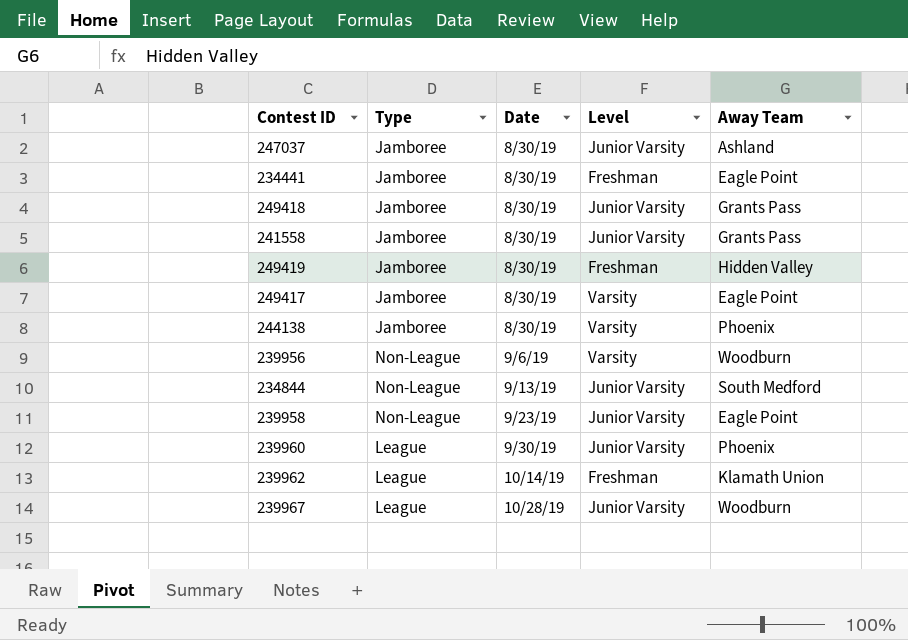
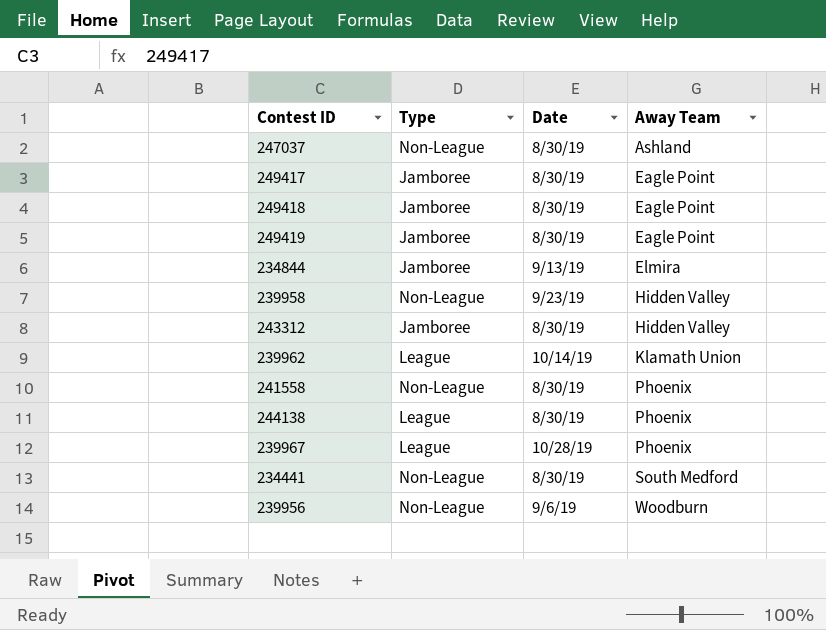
row order: Date ascending -> Away Team ascending
column Level | position: 4 -> none
row 239960: League | 9/30/19 | Junior Varsity | Phoenix -> none
247037 | Type: Jamboree -> Non-League
249418 | Away Team: Grants Pass -> Eagle Point
249419 | Away Team: Hidden Valley -> Eagle Point
234844 | Type: Non-League -> Jamboree
234844 | Away Team: South Medford -> Elmira
239958 | Away Team: Eagle Point -> Hidden Valley
row 243312: none -> Jamboree | 8/30/19 | Hidden Valley
241558 | Type: Jamboree -> Non-League
241558 | Away Team: Grants Pass -> Phoenix
244138 | Type: Jamboree -> League
239967 | Away Team: Woodburn -> Phoenix
234441 | Type: Jamboree -> Non-League
234441 | Away Team: Eagle Point -> South Medford

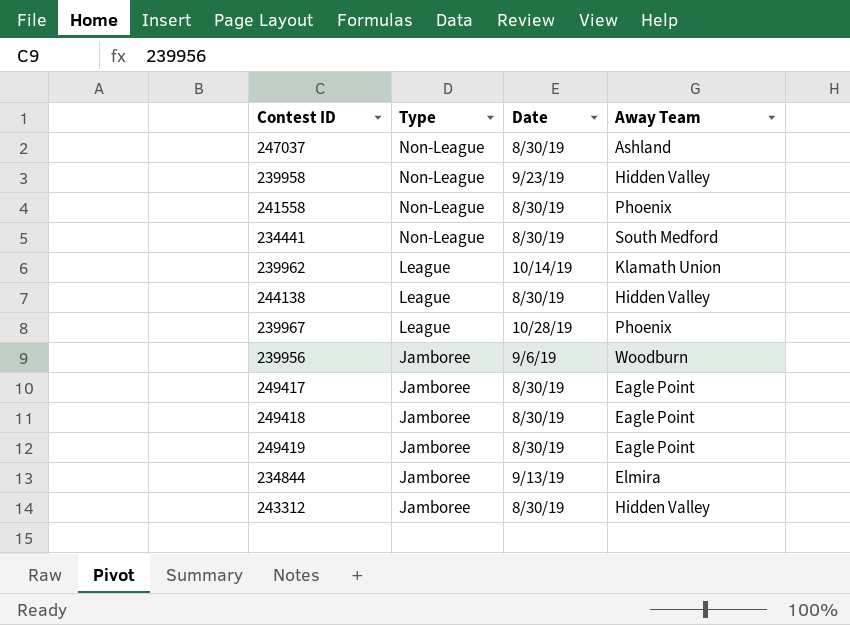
row order: Away Team ascending -> Type descending
244138 | Away Team: Phoenix -> Hidden Valley
239956 | Type: Non-League -> Jamboree

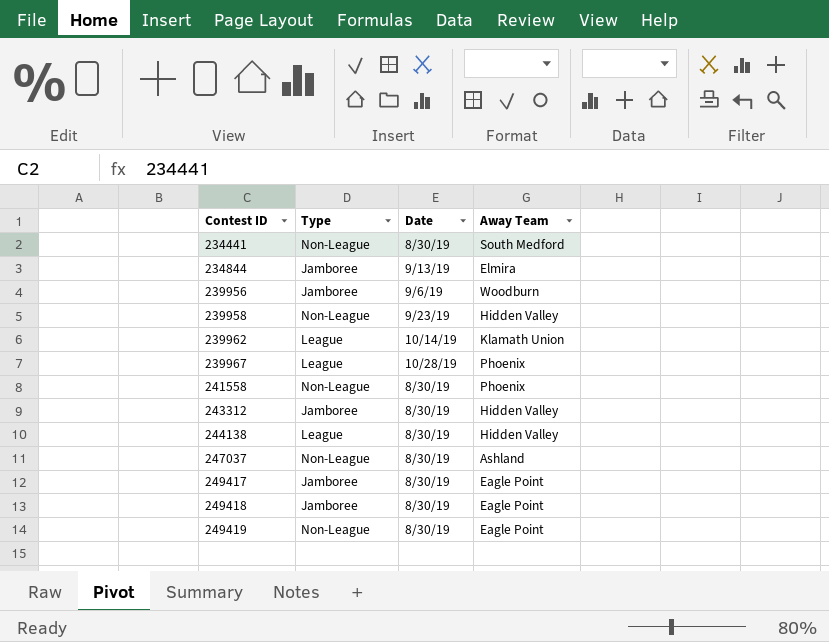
row order: Type descending -> Contest ID ascending
249419 | Type: Jamboree -> Non-League

